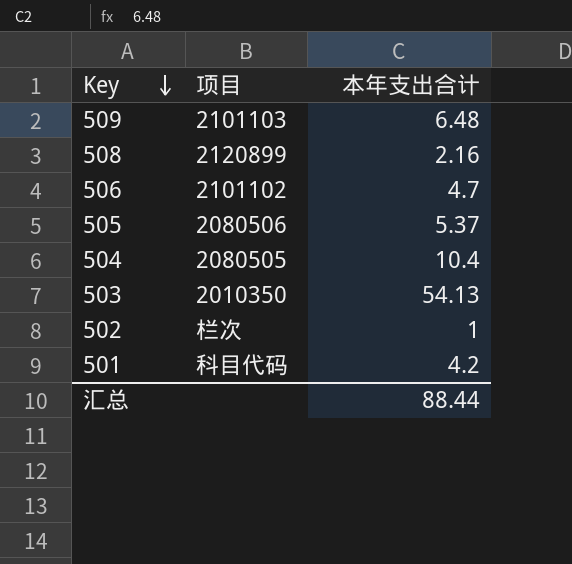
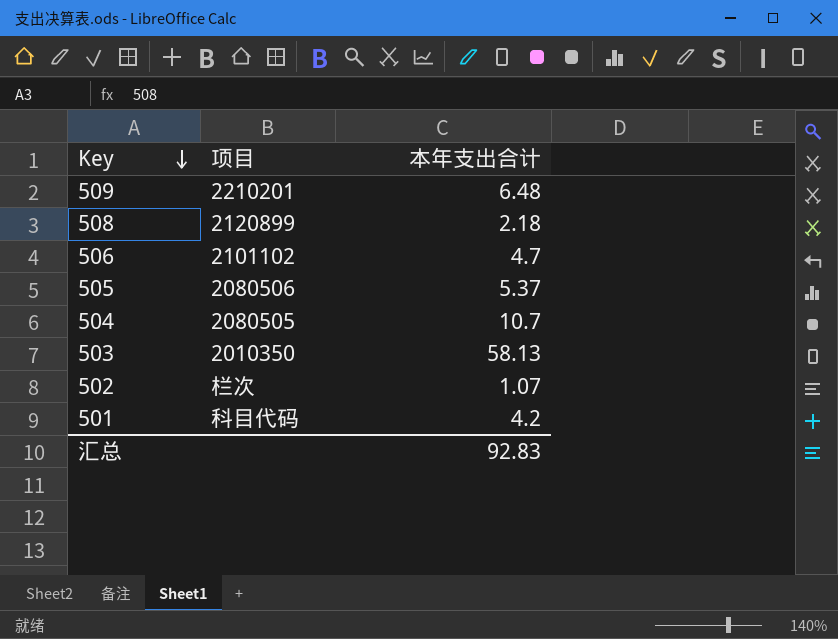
509 | 项目: 2101103 -> 2210201
508 | 本年支出合计: 2.16 -> 2.18
504 | 本年支出合计: 10.4 -> 10.7
503 | 本年支出合计: 54.13 -> 58.13
502 | 本年支出合计: 1 -> 1.07
汇总 | 本年支出合计: 88.44 -> 92.83

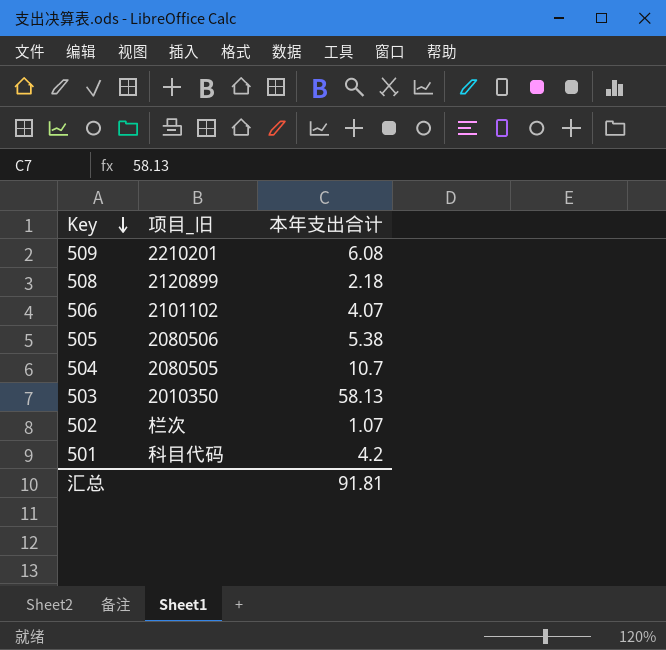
column name: 项目 -> 项目_旧
509 | 本年支出合计: 6.48 -> 6.08
506 | 本年支出合计: 4.7 -> 4.07
505 | 本年支出合计: 5.37 -> 5.38
汇总 | 本年支出合计: 92.83 -> 91.81

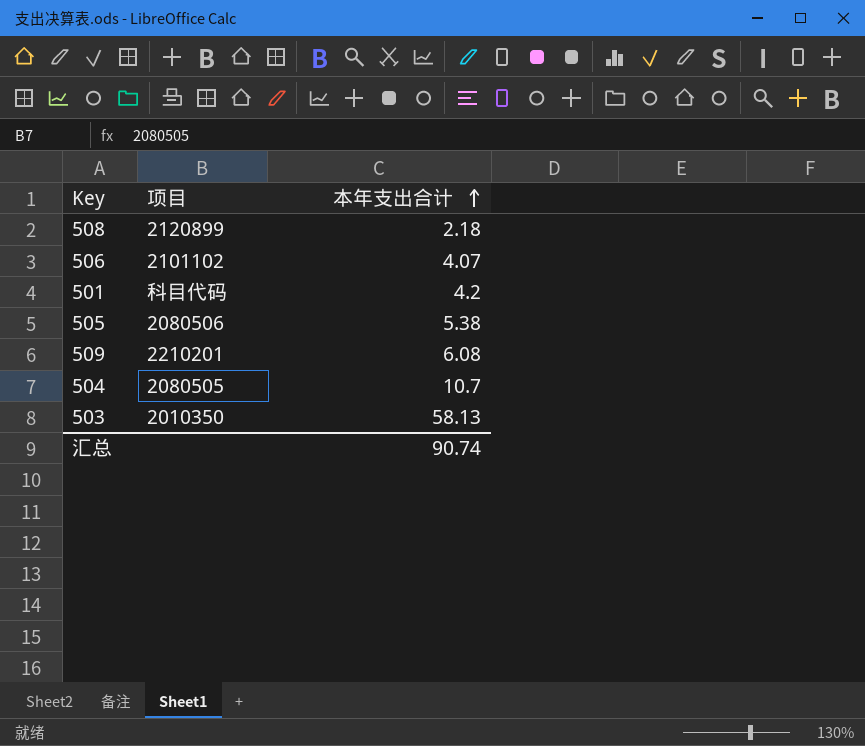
row order: Key descending -> 本年支出合计 ascending
column name: 项目_旧 -> 项目
row 502: 栏次 | 1.07 -> none
汇总 | 本年支出合计: 91.81 -> 90.74

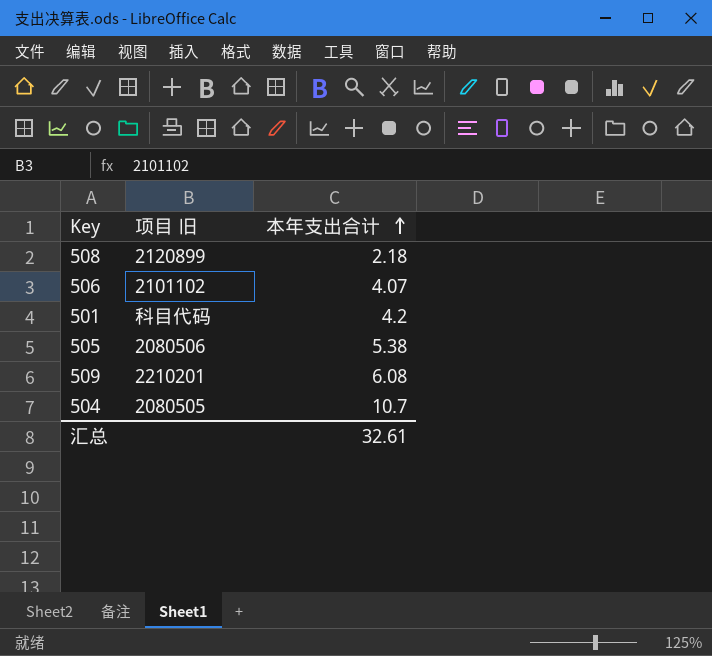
column name: 项目 -> 项目 旧
row 503: 2010350 | 58.13 -> none
汇总 | 本年支出合计: 90.74 -> 32.61

